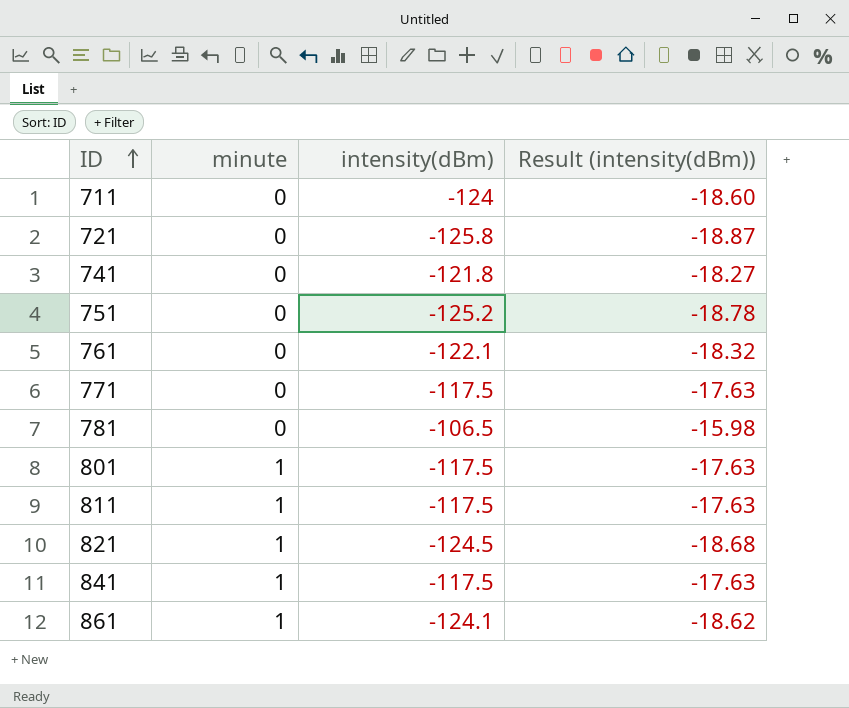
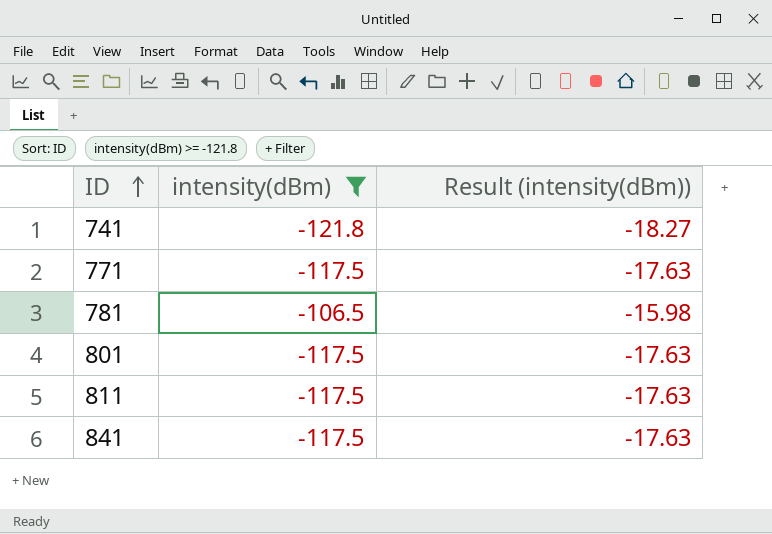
filter: none -> intensity(dBm) >= -121.8
column minute | position: 2 -> none

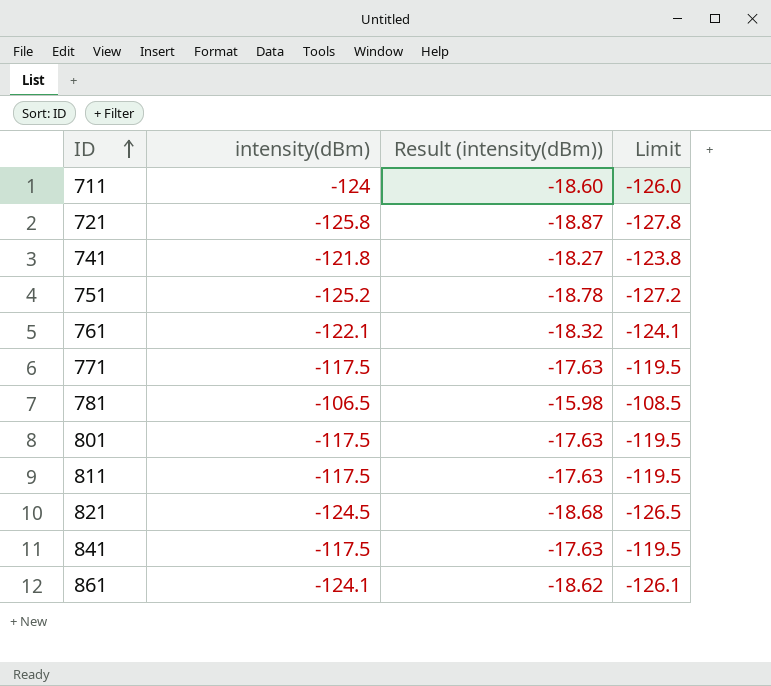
filter: intensity(dBm) >= -121.8 -> none
column Limit | formula: none -> [intensity(dBm)] - 2

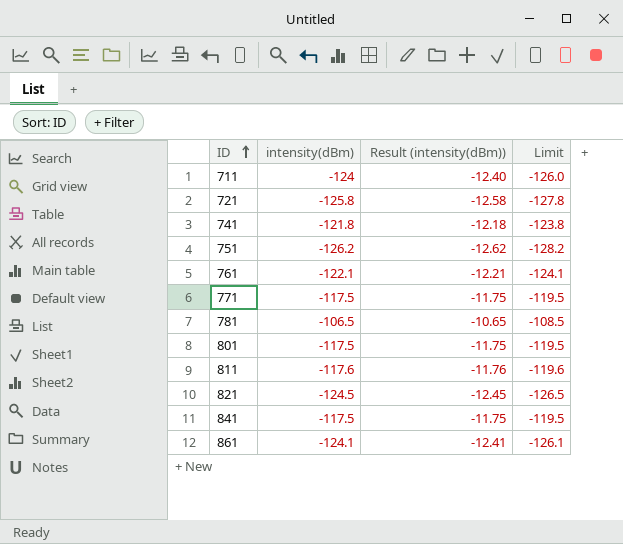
column Result (intensity(dBm)) | formula: [intensity(dBm)] * 0.15 -> [intensity(dBm)] * 0.1
751 | intensity(dBm): -125.2 -> -126.2
751 | Limit: -127.2 -> -128.2
811 | intensity(dBm): -117.5 -> -117.6
811 | Limit: -119.5 -> -119.6

